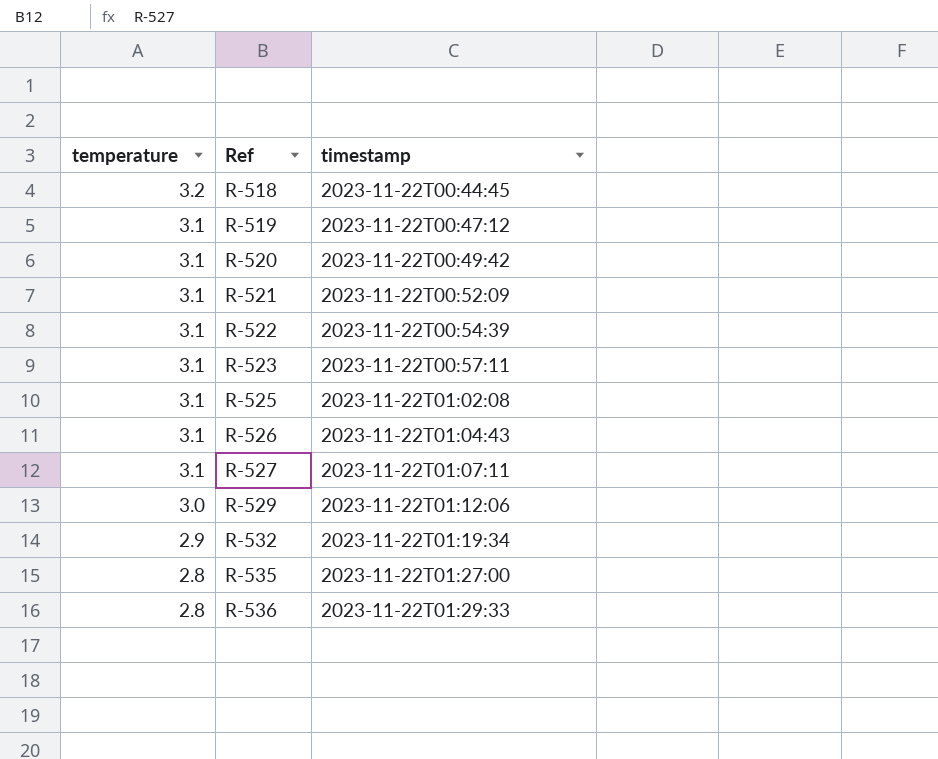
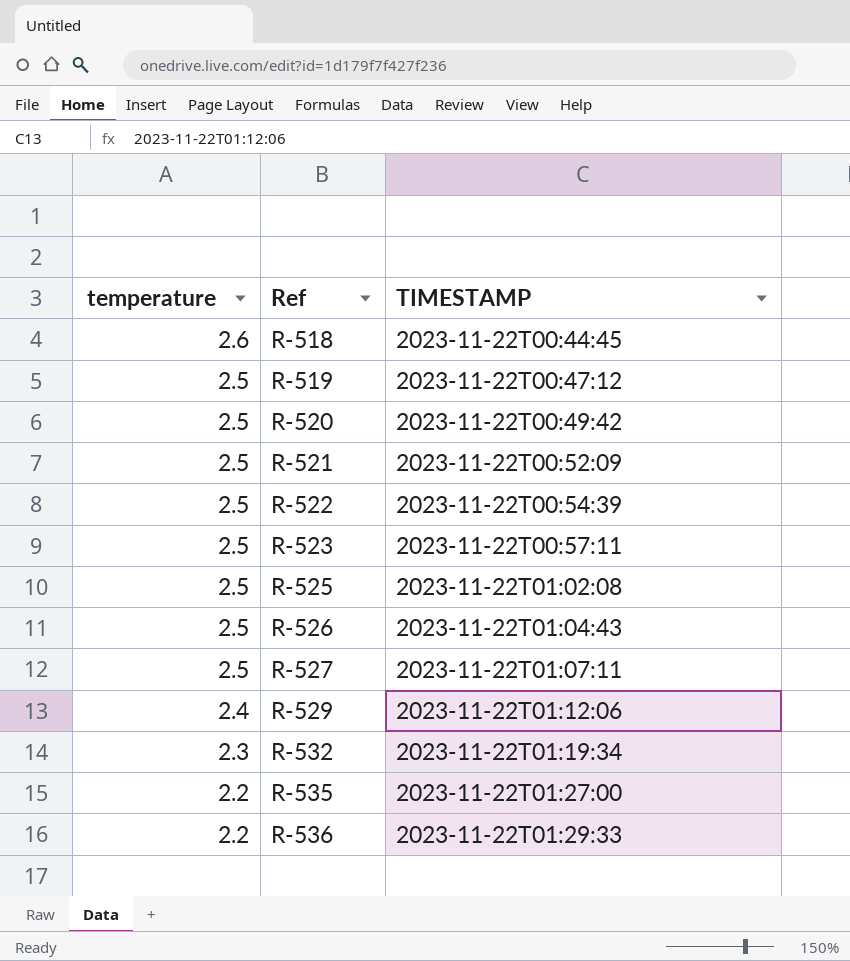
column name: timestamp -> TIMESTAMP
R-518 | temperature: 3.2 -> 2.6
R-519 | temperature: 3.1 -> 2.5
R-520 | temperature: 3.1 -> 2.5
R-521 | temperature: 3.1 -> 2.5
R-522 | temperature: 3.1 -> 2.5
R-523 | temperature: 3.1 -> 2.5
R-525 | temperature: 3.1 -> 2.5
R-526 | temperature: 3.1 -> 2.5
R-527 | temperature: 3.1 -> 2.5
R-529 | temperature: 3.0 -> 2.4
R-532 | temperature: 2.9 -> 2.3
R-535 | temperature: 2.8 -> 2.2
R-536 | temperature: 2.8 -> 2.2

